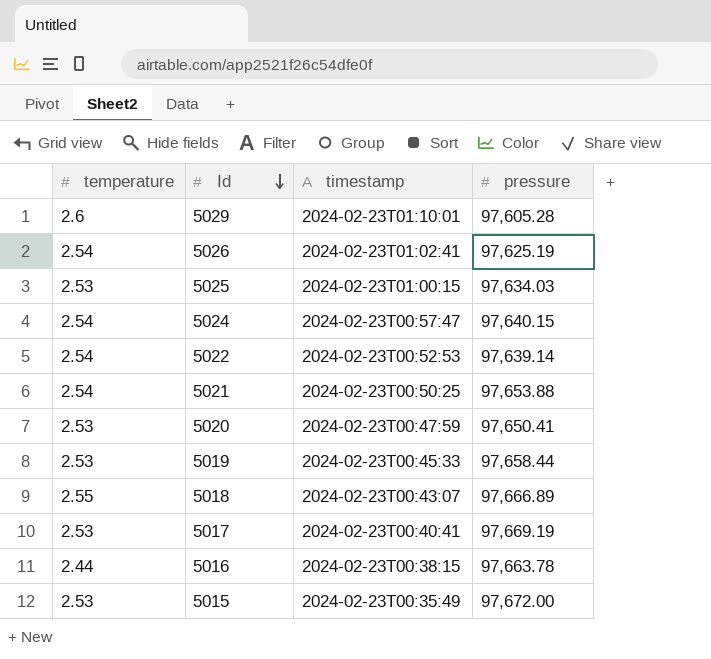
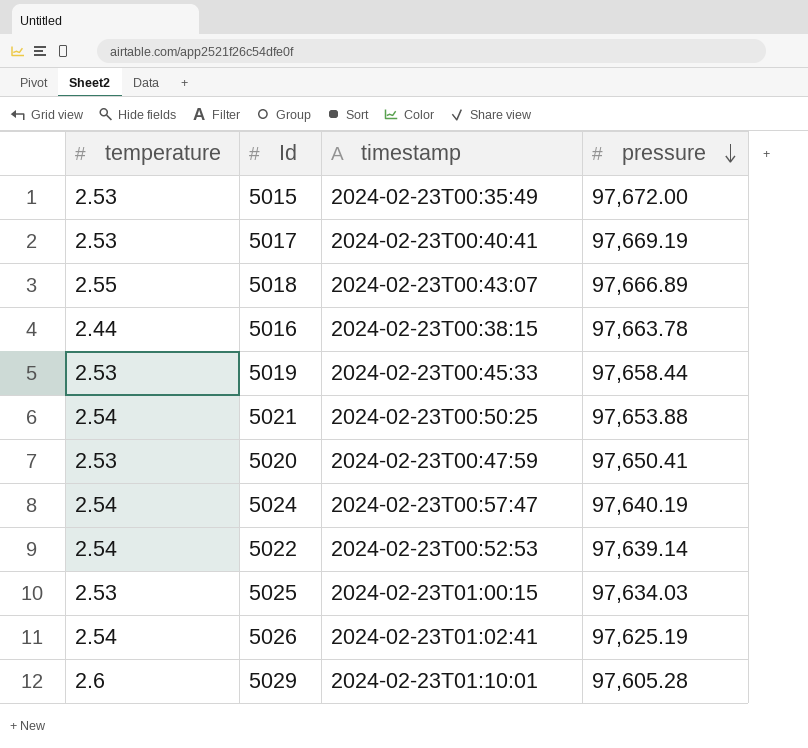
row order: Id descending -> pressure descending
5024 | pressure: 97,640.15 -> 97,640.19

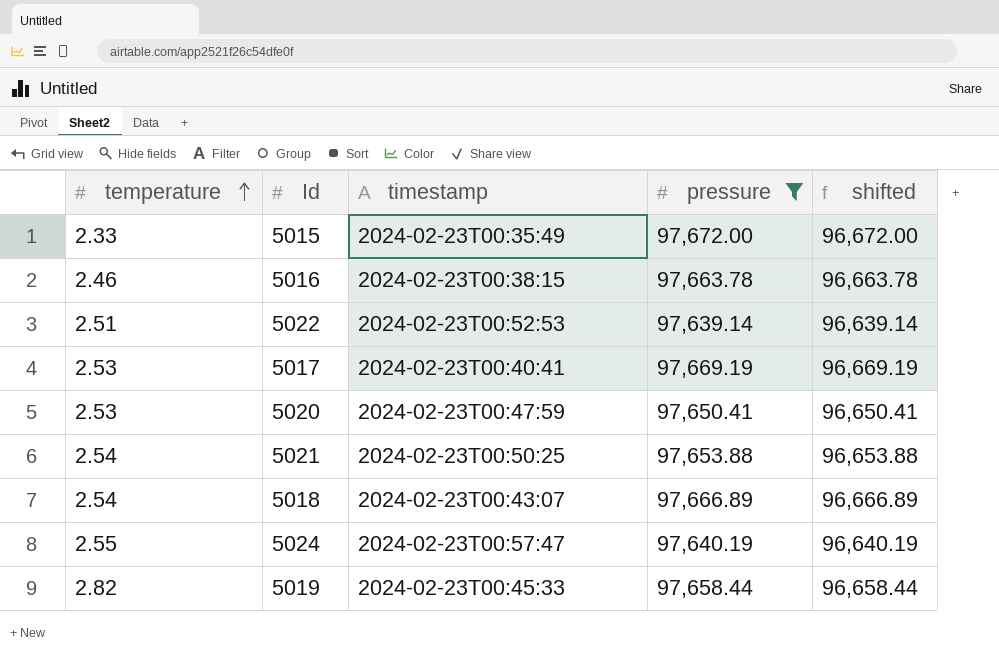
filter: none -> pressure >= 97,639.14
row order: pressure descending -> temperature ascending
column shifted | formula: none -> [pressure] - 1000
5015 | temperature: 2.53 -> 2.33
5016 | temperature: 2.44 -> 2.46
5022 | temperature: 2.54 -> 2.51
5018 | temperature: 2.55 -> 2.54
5024 | temperature: 2.54 -> 2.55
5019 | temperature: 2.53 -> 2.82

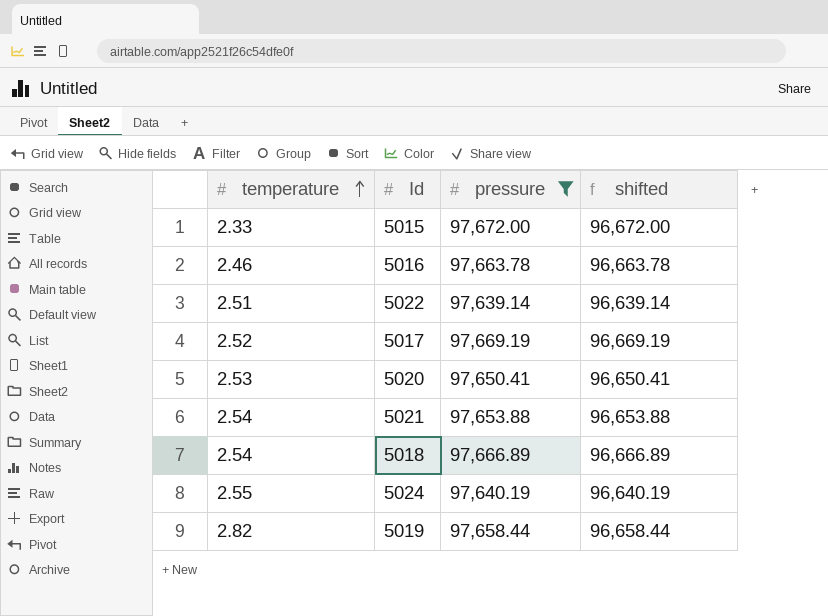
column timestamp | position: 3 -> none
5017 | temperature: 2.53 -> 2.52

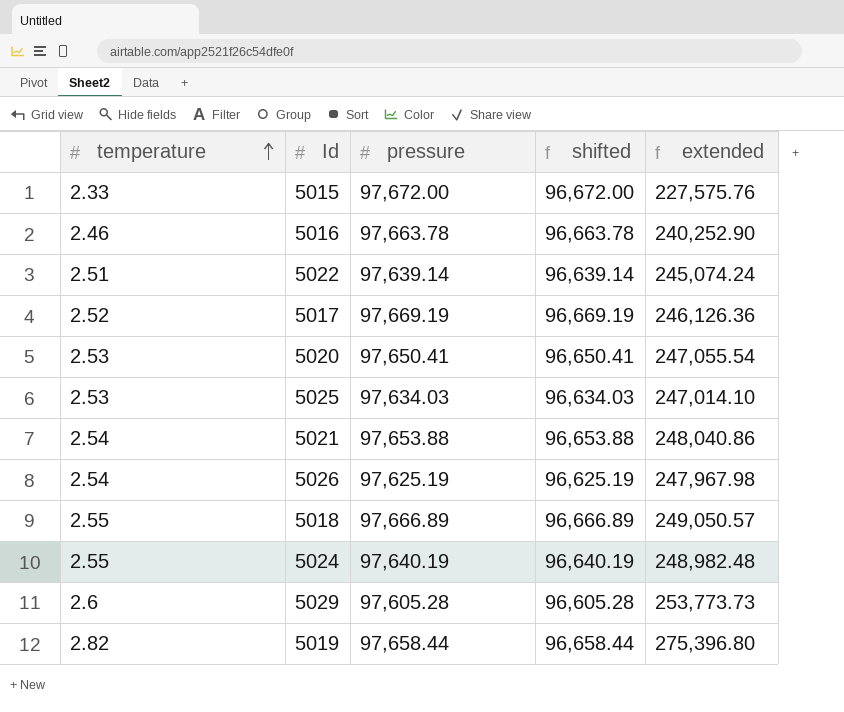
filter: pressure >= 97,639.14 -> none
column extended | formula: none -> [temperature] * [pressure]
5018 | temperature: 2.54 -> 2.55

